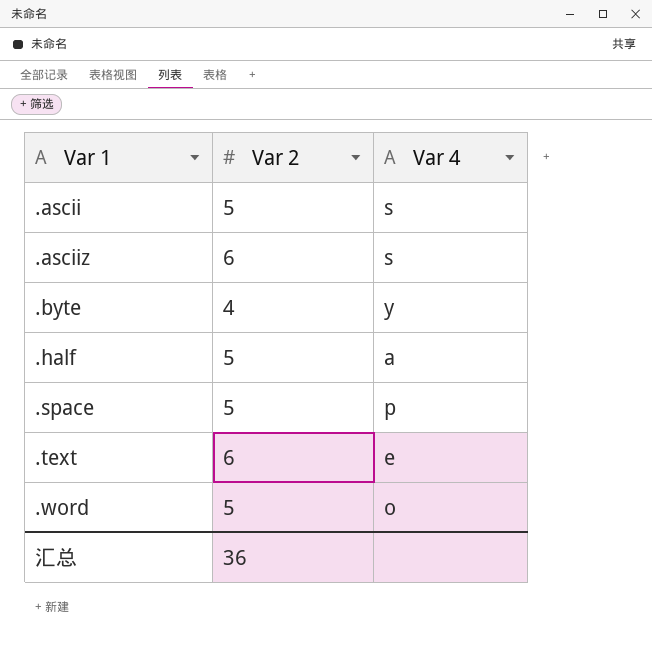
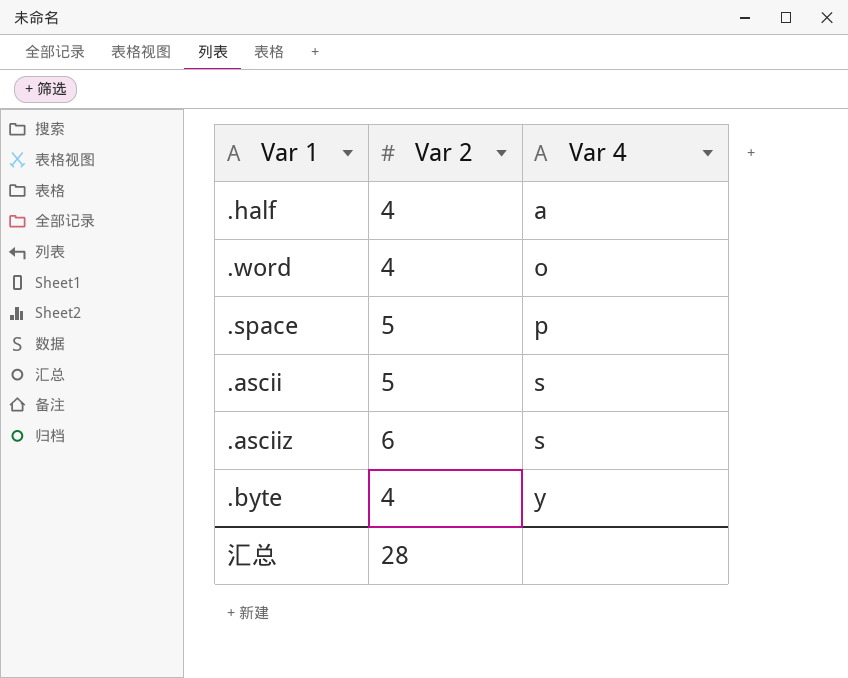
row order: Var 1 ascending -> Var 4 ascending
row .text: 6 | e -> none
.half | Var 2: 5 -> 4
.word | Var 2: 5 -> 4
汇总 | Var 2: 36 -> 28

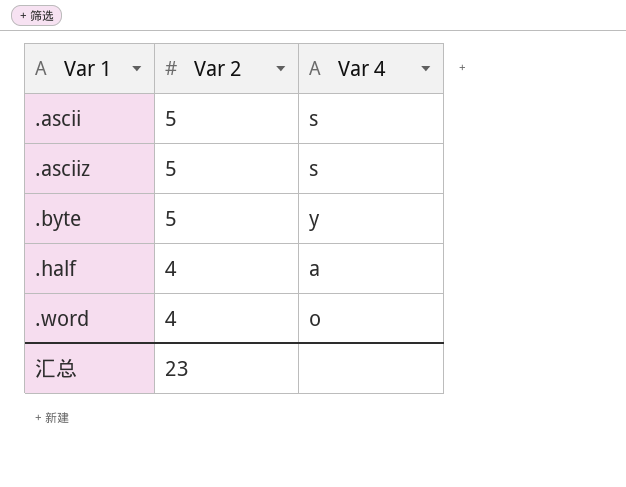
row order: Var 4 ascending -> Var 1 ascending
row .space: 5 | p -> none
.asciiz | Var 2: 6 -> 5
.byte | Var 2: 4 -> 5
汇总 | Var 2: 28 -> 23

